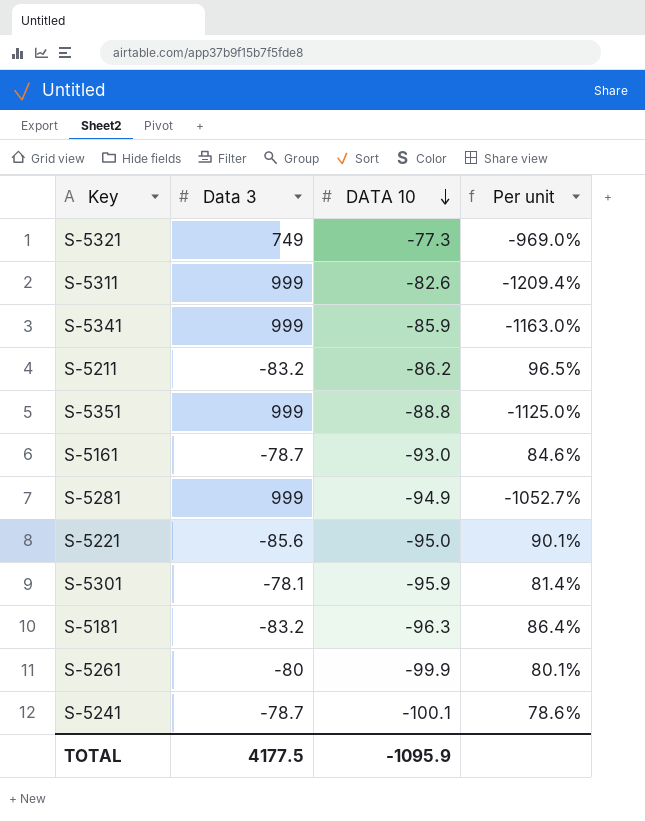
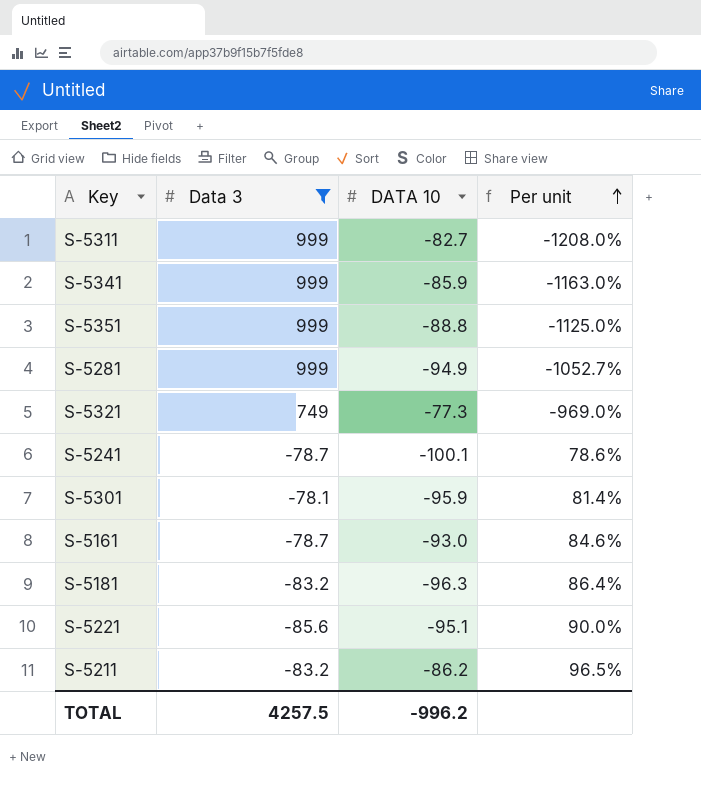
filter: none -> Data 3 != -80
row order: DATA 10 descending -> Per unit ascending
S-5311 | DATA 10: -82.6 -> -82.7
S-5311 | Per unit: -1209.4% -> -1208.0%
S-5221 | DATA 10: -95.0 -> -95.1
S-5221 | Per unit: 90.1% -> 90.0%
TOTAL | Data 3: 4177.5 -> 4257.5
TOTAL | DATA 10: -1095.9 -> -996.2

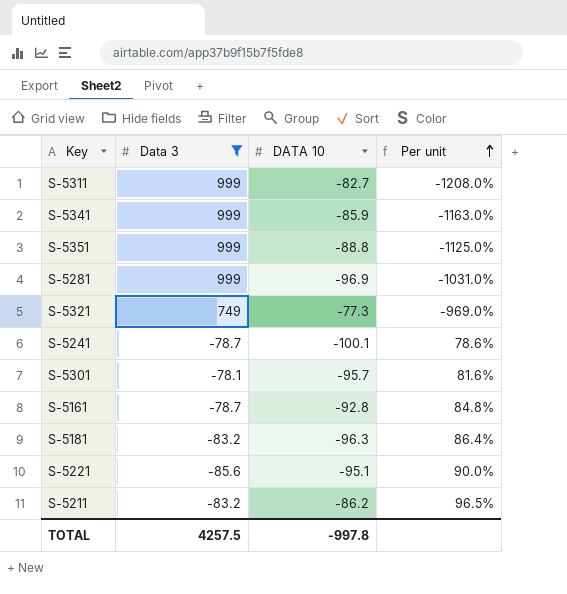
S-5281 | DATA 10: -94.9 -> -96.9
S-5281 | Per unit: -1052.7% -> -1031.0%
S-5301 | DATA 10: -95.9 -> -95.7
S-5301 | Per unit: 81.4% -> 81.6%
S-5161 | DATA 10: -93.0 -> -92.8
S-5161 | Per unit: 84.6% -> 84.8%
TOTAL | DATA 10: -996.2 -> -997.8

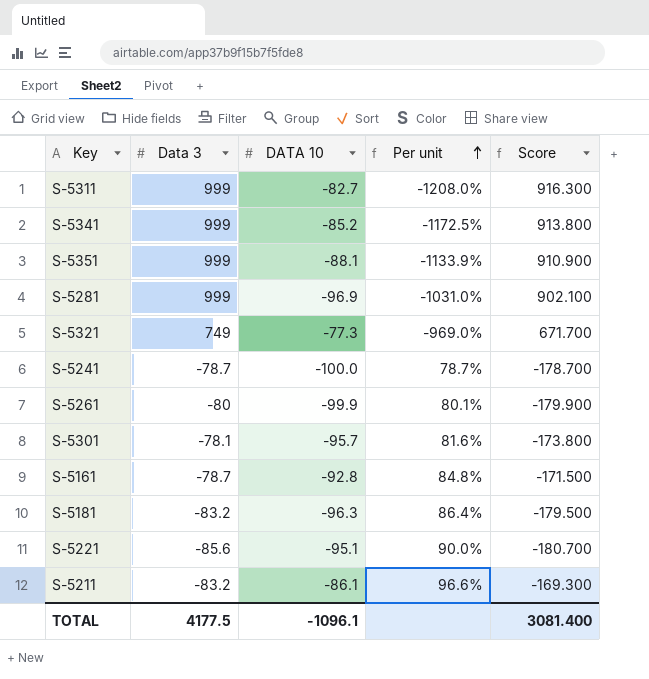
filter: Data 3 != -80 -> none
column Score | formula: none -> [Data 3] + [DATA 10]
S-5341 | DATA 10: -85.9 -> -85.2
S-5341 | Per unit: -1163.0% -> -1172.5%
S-5351 | DATA 10: -88.8 -> -88.1
S-5351 | Per unit: -1125.0% -> -1133.9%
S-5241 | DATA 10: -100.1 -> -100.0
S-5241 | Per unit: 78.6% -> 78.7%
S-5211 | DATA 10: -86.2 -> -86.1
S-5211 | Per unit: 96.5% -> 96.6%
TOTAL | Data 3: 4257.5 -> 4177.5
TOTAL | DATA 10: -997.8 -> -1096.1

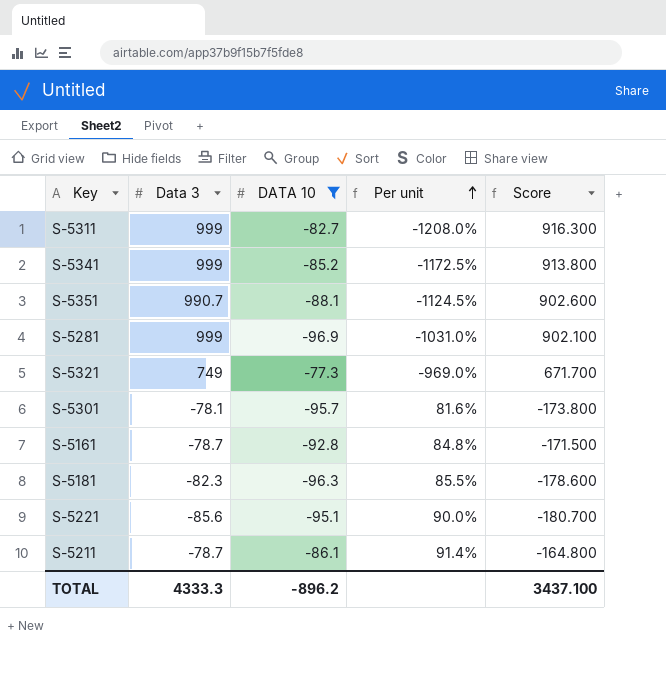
filter: none -> DATA 10 >= -96.9
S-5351 | Data 3: 999 -> 990.7
S-5351 | Per unit: -1133.9% -> -1124.5%
S-5351 | Score: 910.900 -> 902.600
S-5181 | Data 3: -83.2 -> -82.3
S-5181 | Per unit: 86.4% -> 85.5%
S-5181 | Score: -179.500 -> -178.600
S-5211 | Data 3: -83.2 -> -78.7
S-5211 | Per unit: 96.6% -> 91.4%
S-5211 | Score: -169.300 -> -164.800
TOTAL | Data 3: 4177.5 -> 4333.3
TOTAL | DATA 10: -1096.1 -> -896.2
TOTAL | Score: 3081.400 -> 3437.100

